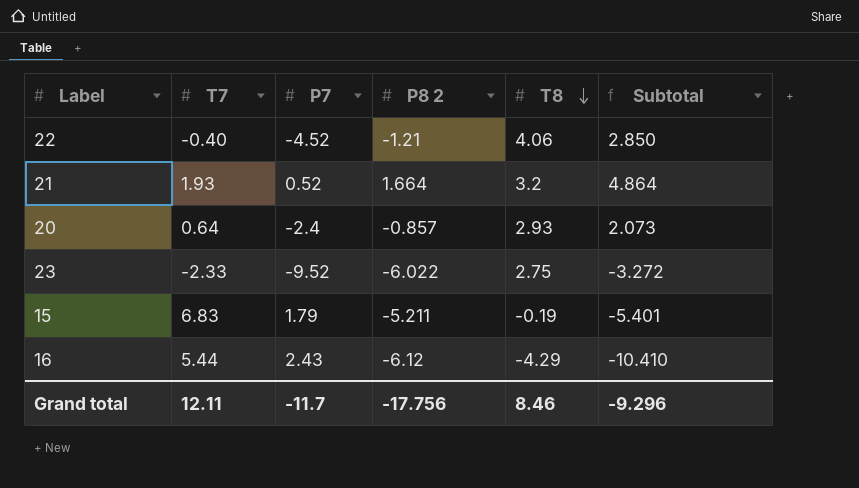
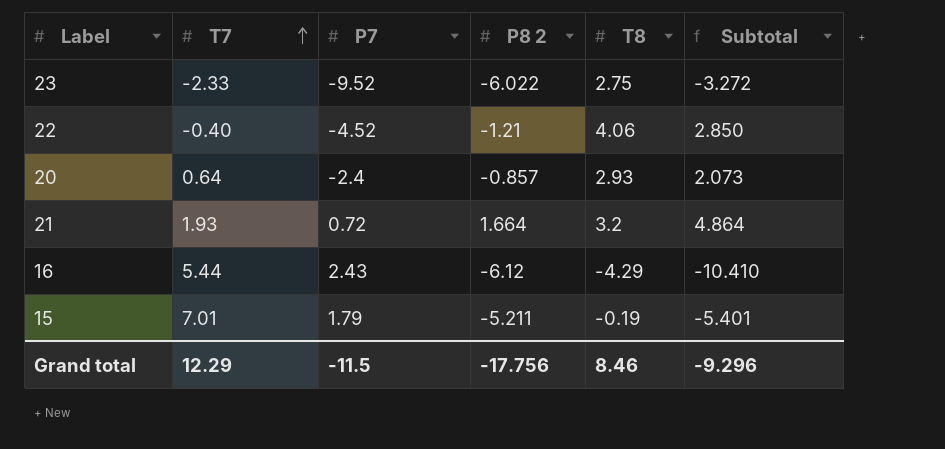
row order: T8 descending -> T7 ascending
21 | P7: 0.52 -> 0.72
15 | T7: 6.83 -> 7.01
Grand total | T7: 12.11 -> 12.29
Grand total | P7: -11.7 -> -11.5

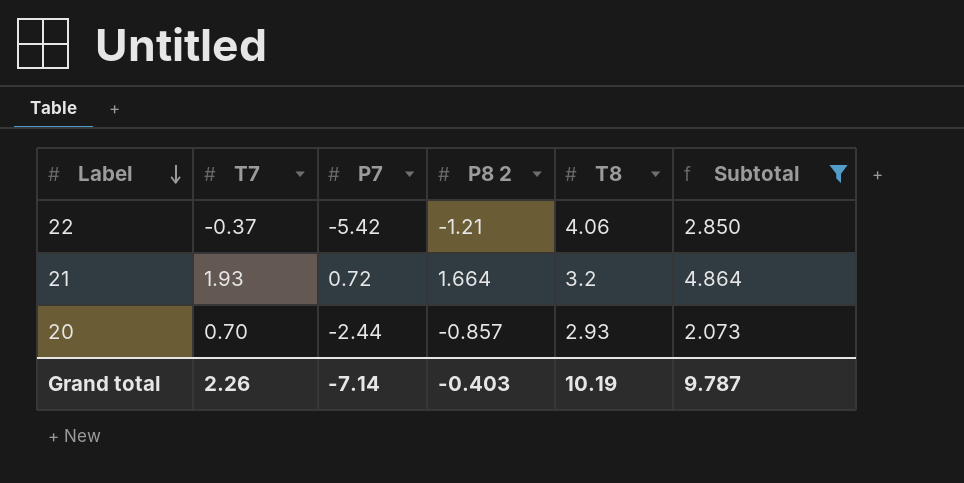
filter: none -> Subtotal >= 2.073
row order: T7 ascending -> Label descending
22 | T7: -0.40 -> -0.37
22 | P7: -4.52 -> -5.42
20 | T7: 0.64 -> 0.70
20 | P7: -2.4 -> -2.44
Grand total | T7: 12.29 -> 2.26
Grand total | P7: -11.5 -> -7.14
Grand total | P8 2: -17.756 -> -0.403
Grand total | T8: 8.46 -> 10.19
Grand total | Subtotal: -9.296 -> 9.787

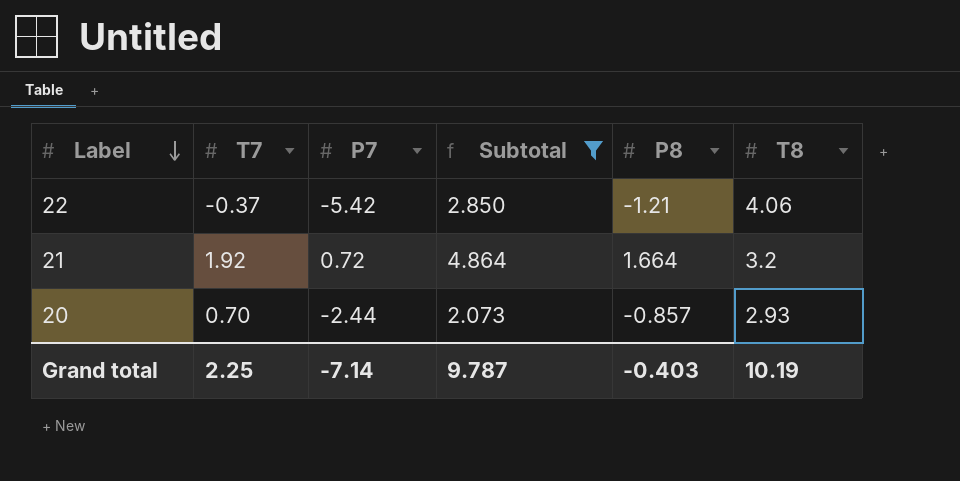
column Subtotal | position: 6 -> 4
column name: P8 2 -> P8
21 | T7: 1.93 -> 1.92
Grand total | T7: 2.26 -> 2.25

